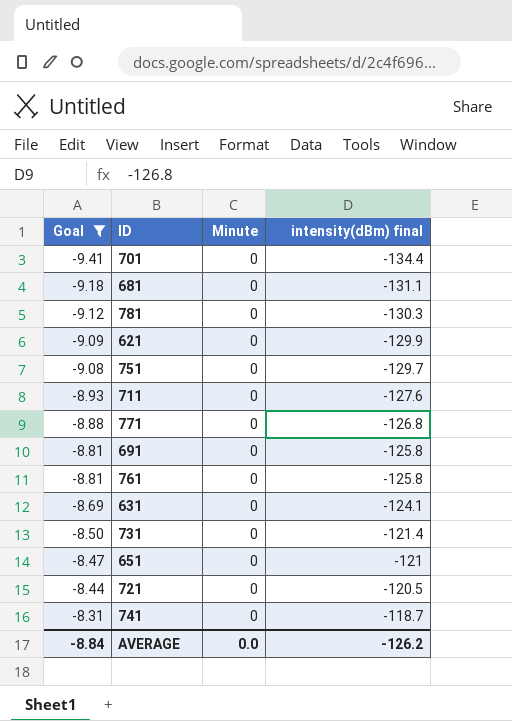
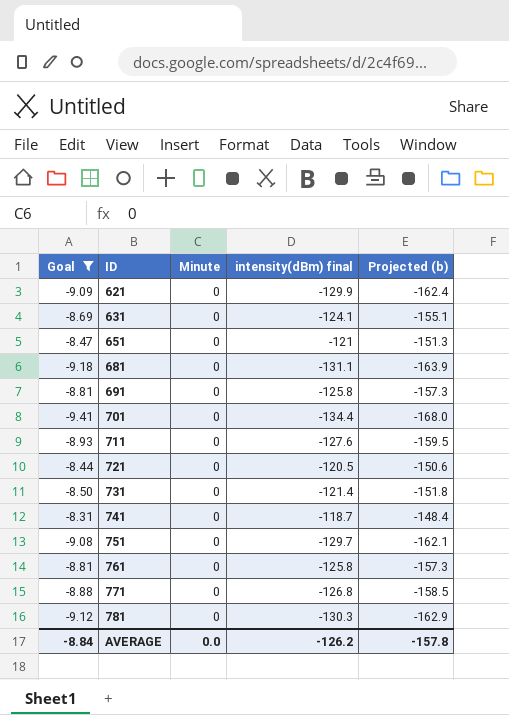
row order: Goal ascending -> ID ascending
column Projected (b) | formula: none -> [intensity(dBm) final] * 1.25

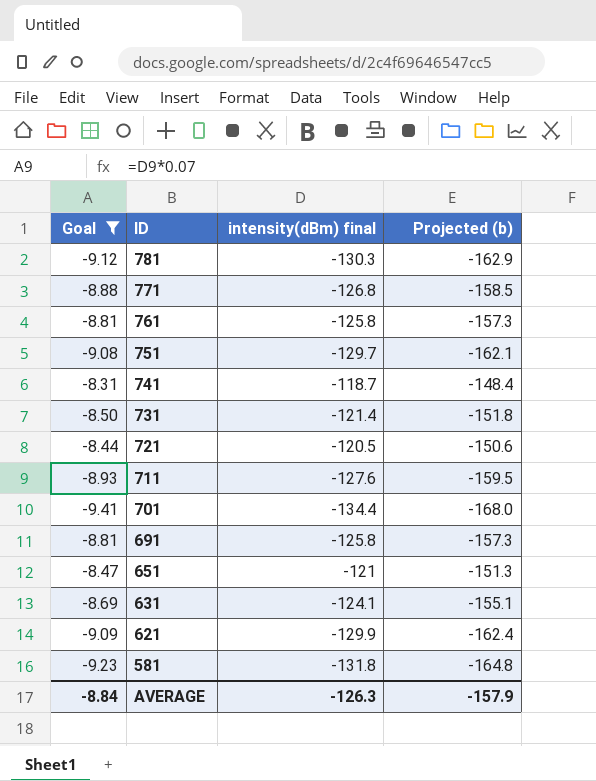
row order: ID ascending -> ID descending
column Minute | position: 3 -> none
row 681: -9.18 | 0 | -131.1 | -163.9 -> none
row 581: none -> -9.23 | -131.8 | -164.8
AVERAGE | intensity(dBm) final: -126.2 -> -126.3
AVERAGE | Projected (b): -157.8 -> -157.9

